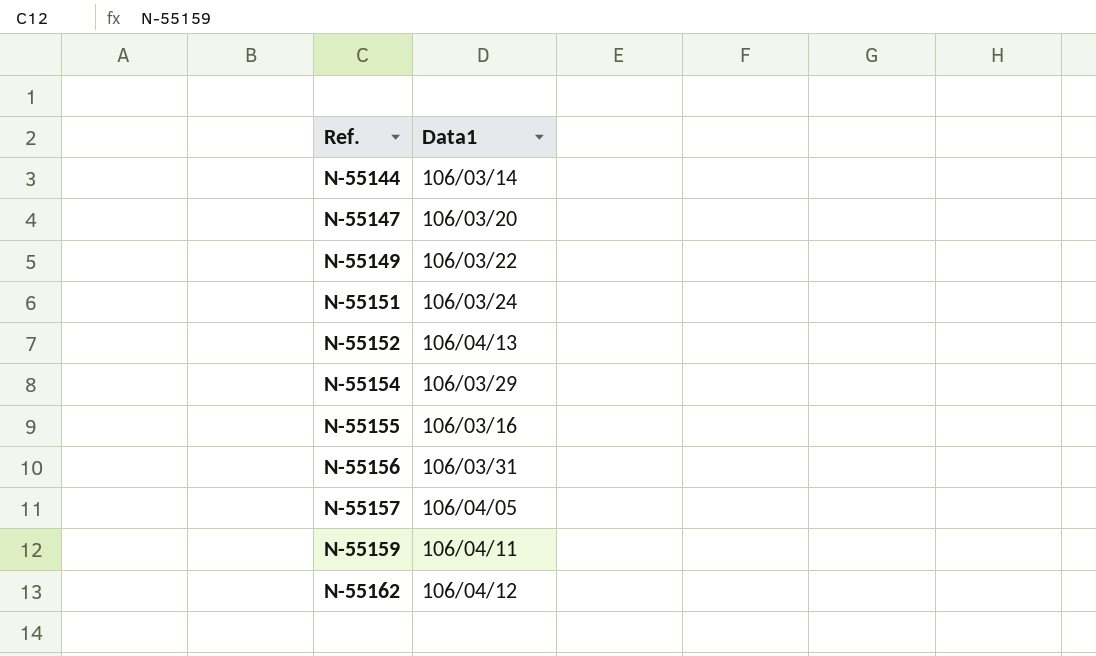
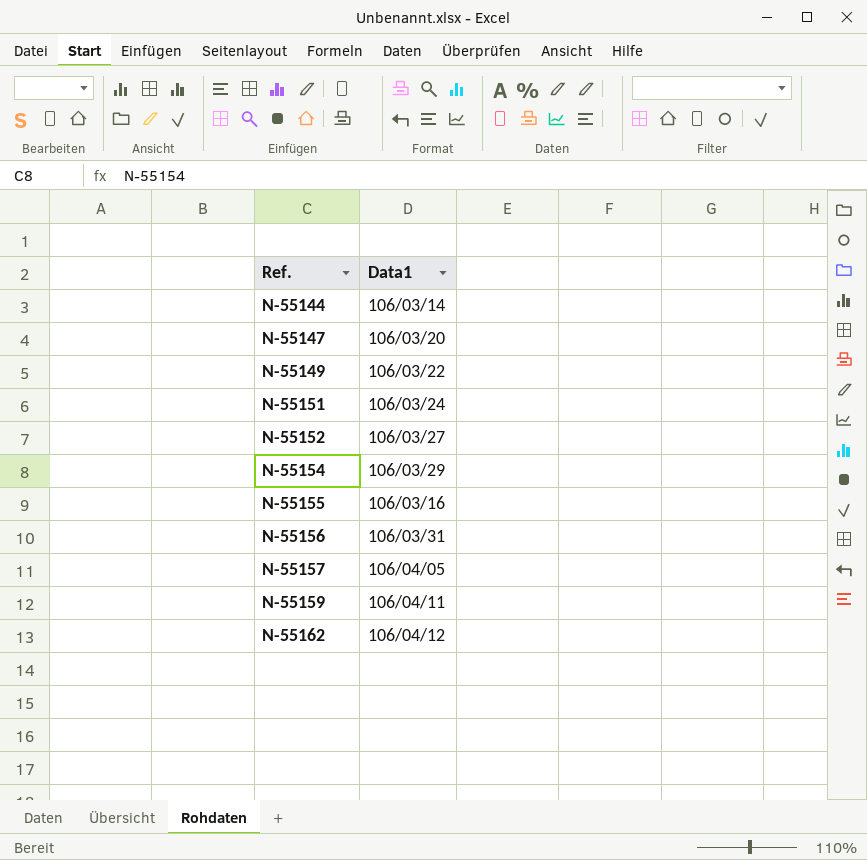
N-55152 | Data1: 106/04/13 -> 106/03/27

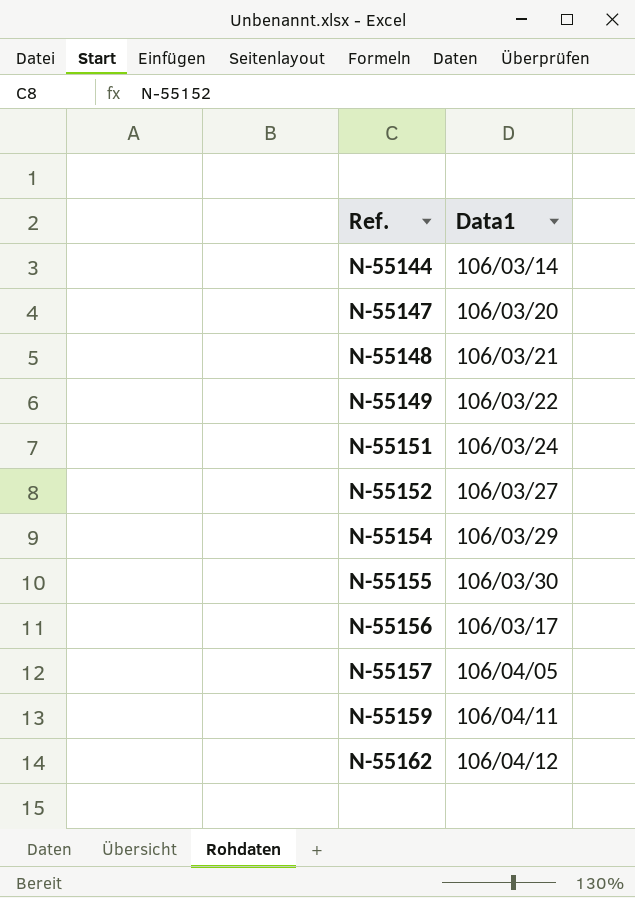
row N-55148: none -> 106/03/21
N-55155 | Data1: 106/03/16 -> 106/03/30
N-55156 | Data1: 106/03/31 -> 106/03/17

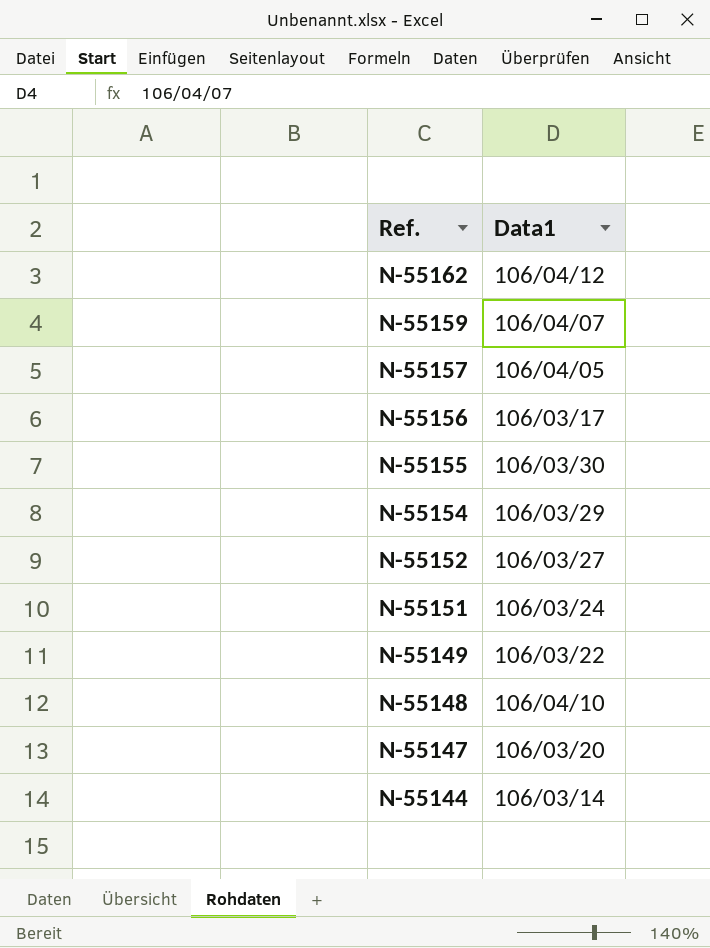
row order: Ref. ascending -> Ref. descending
N-55159 | Data1: 106/04/11 -> 106/04/07
N-55148 | Data1: 106/03/21 -> 106/04/10

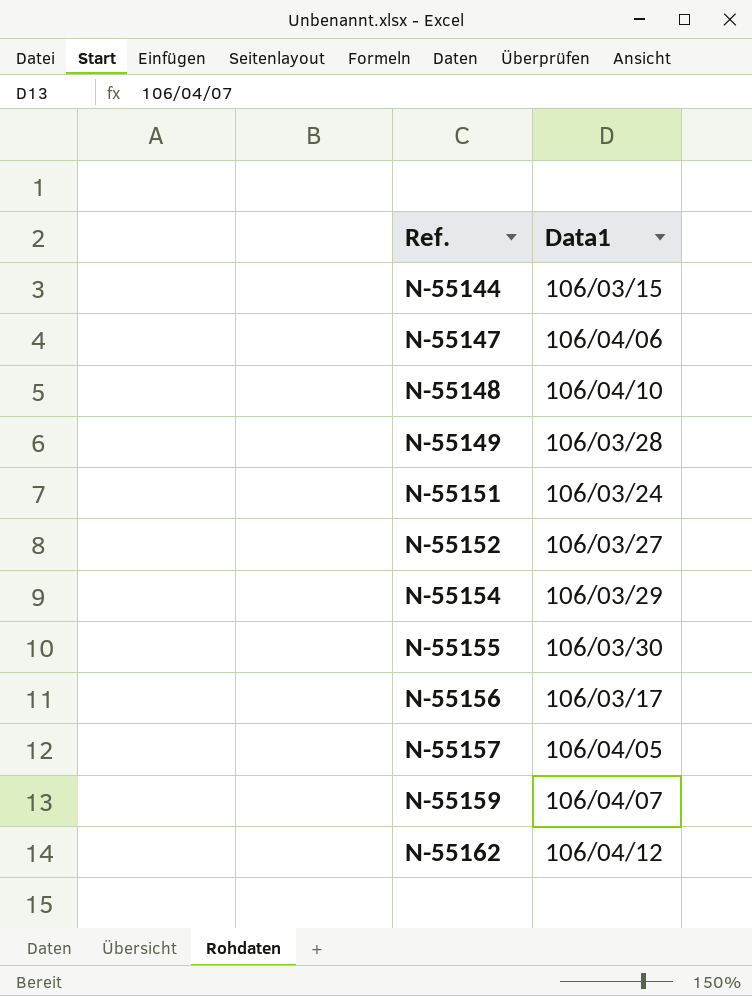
row order: Ref. descending -> Ref. ascending
N-55144 | Data1: 106/03/14 -> 106/03/15
N-55147 | Data1: 106/03/20 -> 106/04/06
N-55149 | Data1: 106/03/22 -> 106/03/28

